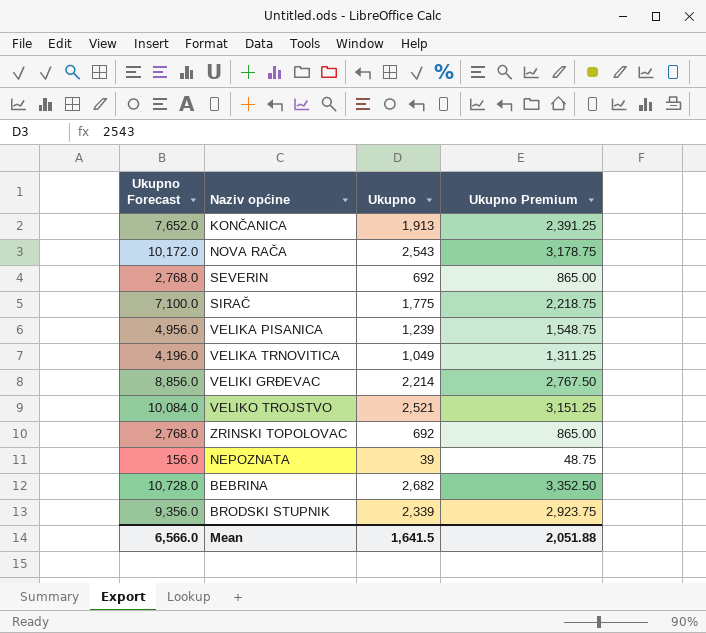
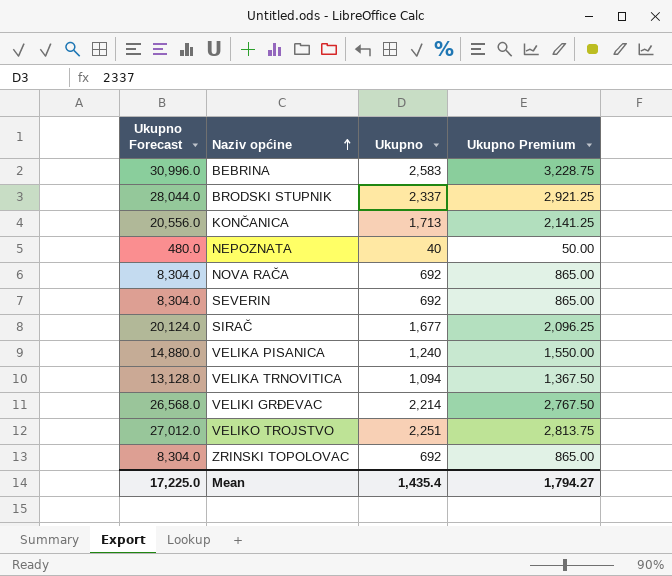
row order: none -> Naziv općine ascending
column Ukupno Forecast | formula: [Ukupno] * 4 -> [Ukupno] * 12
BEBRINA | Ukupno: 2,682 -> 2,583
BEBRINA | Ukupno Premium: 3,352.50 -> 3,228.75
BRODSKI STUPNIK | Ukupno: 2,339 -> 2,337
BRODSKI STUPNIK | Ukupno Premium: 2,923.75 -> 2,921.25
KONČANICA | Ukupno: 1,913 -> 1,713
KONČANICA | Ukupno Premium: 2,391.25 -> 2,141.25
NEPOZNATA | Ukupno: 39 -> 40
NEPOZNATA | Ukupno Premium: 48.75 -> 50.00
NOVA RAČA | Ukupno: 2,543 -> 692
NOVA RAČA | Ukupno Premium: 3,178.75 -> 865.00
SIRAČ | Ukupno: 1,775 -> 1,677
SIRAČ | Ukupno Premium: 2,218.75 -> 2,096.25
VELIKA PISANICA | Ukupno: 1,239 -> 1,240
VELIKA PISANICA | Ukupno Premium: 1,548.75 -> 1,550.00
VELIKA TRNOVITICA | Ukupno: 1,049 -> 1,094
VELIKA TRNOVITICA | Ukupno Premium: 1,311.25 -> 1,367.50
VELIKO TROJSTVO | Ukupno: 2,521 -> 2,251
VELIKO TROJSTVO | Ukupno Premium: 3,151.25 -> 2,813.75
Mean | Ukupno Forecast: 6,566.0 -> 17,225.0
Mean | Ukupno: 1,641.5 -> 1,435.4
Mean | Ukupno Premium: 2,051.88 -> 1,794.27

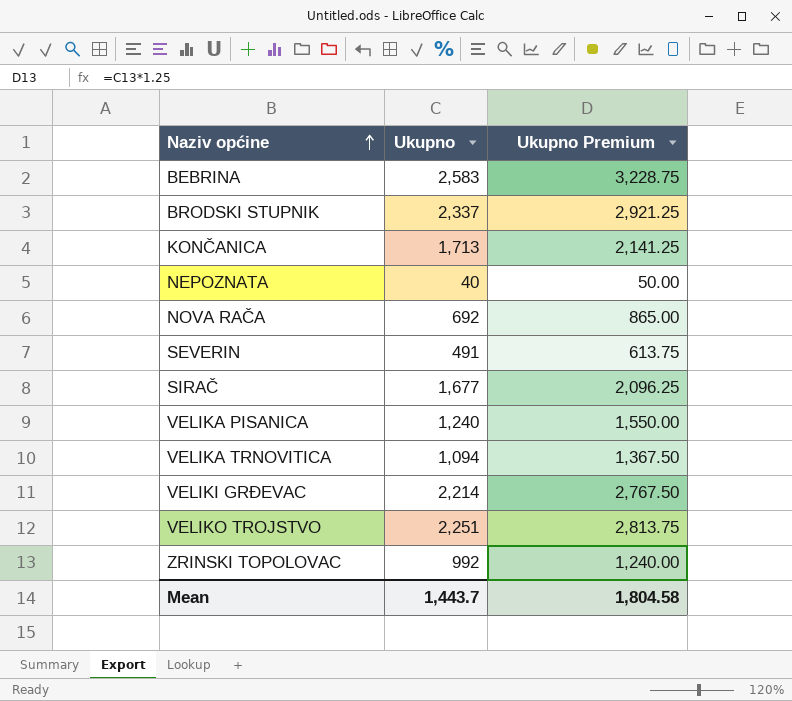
column Ukupno Forecast | formula: [Ukupno] * 12 -> none
SEVERIN | Ukupno: 692 -> 491
SEVERIN | Ukupno Premium: 865.00 -> 613.75
ZRINSKI TOPOLOVAC | Ukupno: 692 -> 992
ZRINSKI TOPOLOVAC | Ukupno Premium: 865.00 -> 1,240.00
Mean | Ukupno: 1,435.4 -> 1,443.7
Mean | Ukupno Premium: 1,794.27 -> 1,804.58

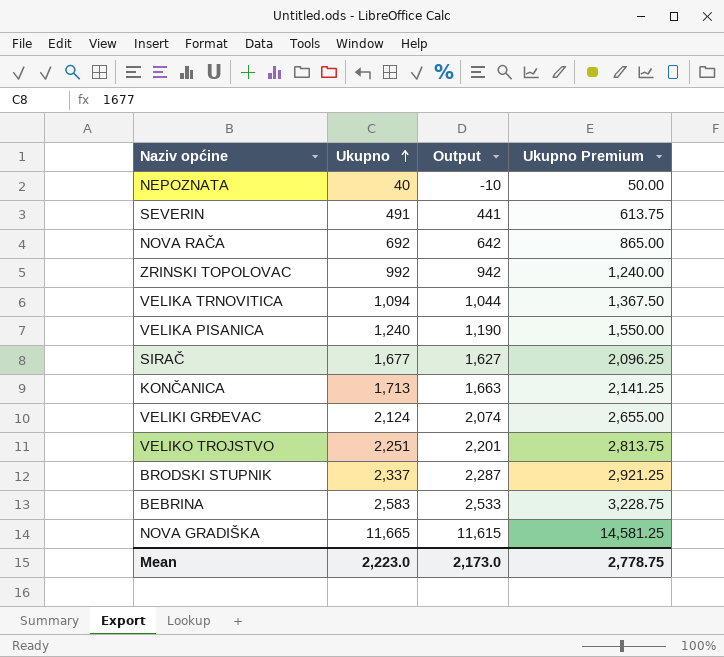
row order: Naziv općine ascending -> Ukupno ascending
column Output | formula: none -> [Ukupno] - 50
VELIKI GRĐEVAC | Ukupno: 2,214 -> 2,124
VELIKI GRĐEVAC | Ukupno Premium: 2,767.50 -> 2,655.00
row NOVA GRADIŠKA: none -> 11,665 | 11,615 | 14,581.25
Mean | Ukupno: 1,443.7 -> 2,223.0
Mean | Ukupno Premium: 1,804.58 -> 2,778.75

